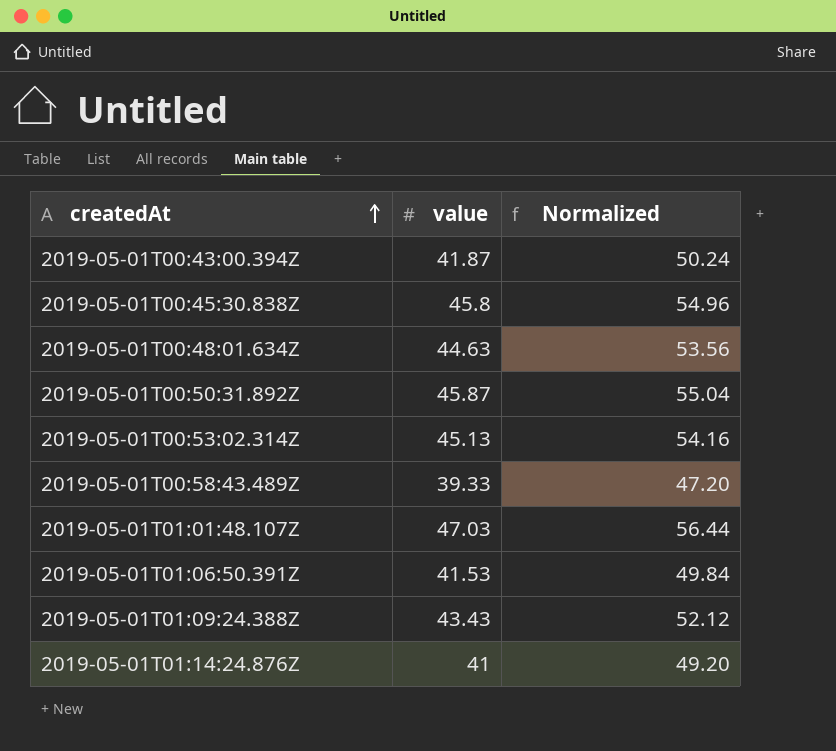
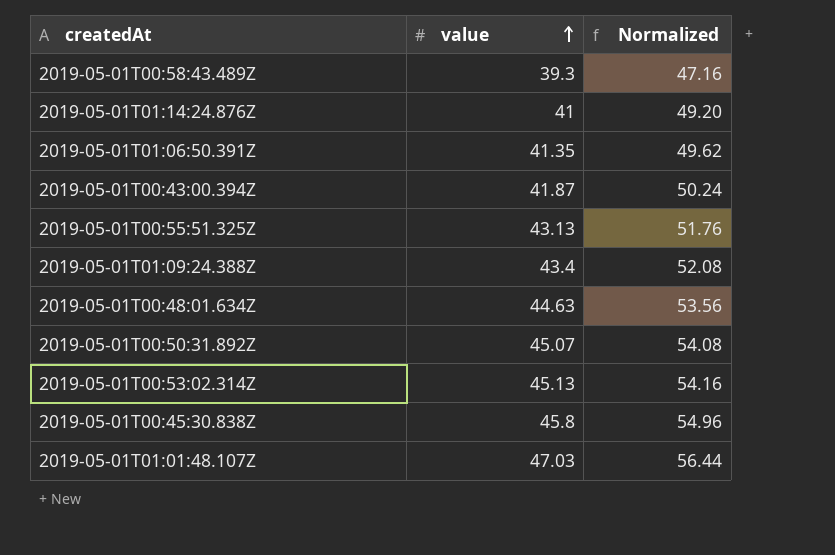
row order: createdAt ascending -> value ascending
2019-05-01T00:58:43.489Z | value: 39.33 -> 39.3
2019-05-01T00:58:43.489Z | Normalized: 47.20 -> 47.16
2019-05-01T01:06:50.391Z | value: 41.53 -> 41.35
2019-05-01T01:06:50.391Z | Normalized: 49.84 -> 49.62
row 2019-05-01T00:55:51.325Z: none -> 43.13 | 51.76
2019-05-01T01:09:24.388Z | value: 43.43 -> 43.4
2019-05-01T01:09:24.388Z | Normalized: 52.12 -> 52.08
2019-05-01T00:50:31.892Z | value: 45.87 -> 45.07
2019-05-01T00:50:31.892Z | Normalized: 55.04 -> 54.08

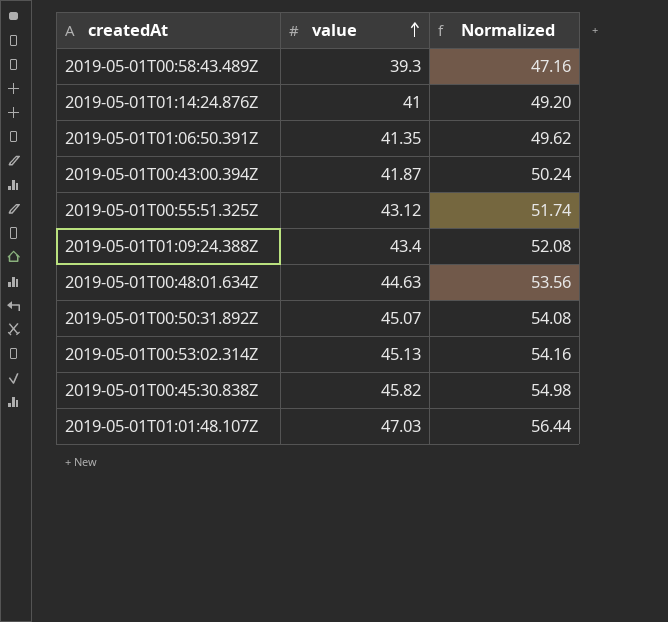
2019-05-01T00:55:51.325Z | value: 43.13 -> 43.12
2019-05-01T00:55:51.325Z | Normalized: 51.76 -> 51.74
2019-05-01T00:45:30.838Z | value: 45.8 -> 45.82
2019-05-01T00:45:30.838Z | Normalized: 54.96 -> 54.98

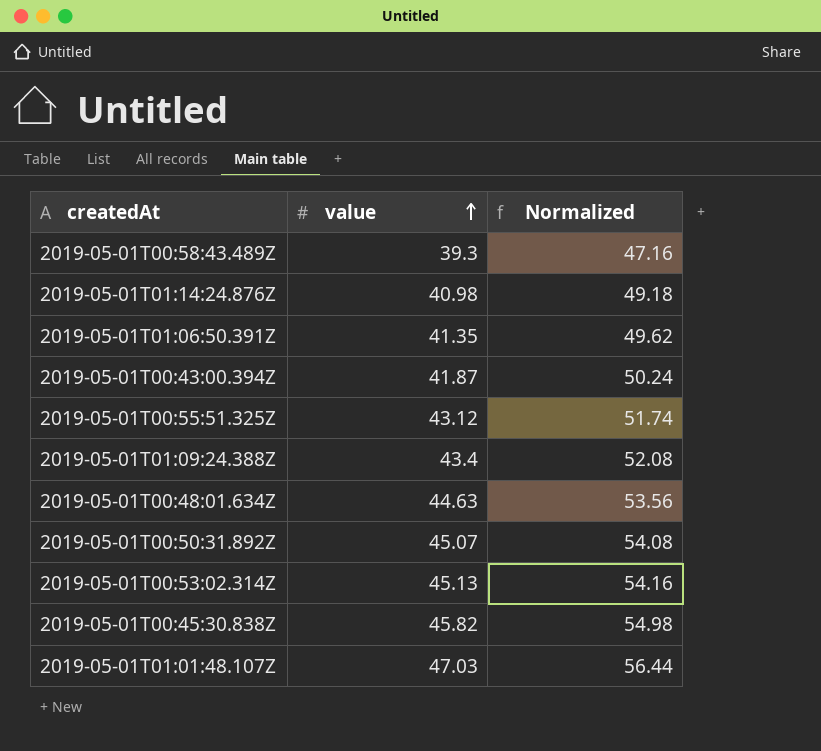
2019-05-01T01:14:24.876Z | value: 41 -> 40.98
2019-05-01T01:14:24.876Z | Normalized: 49.20 -> 49.18

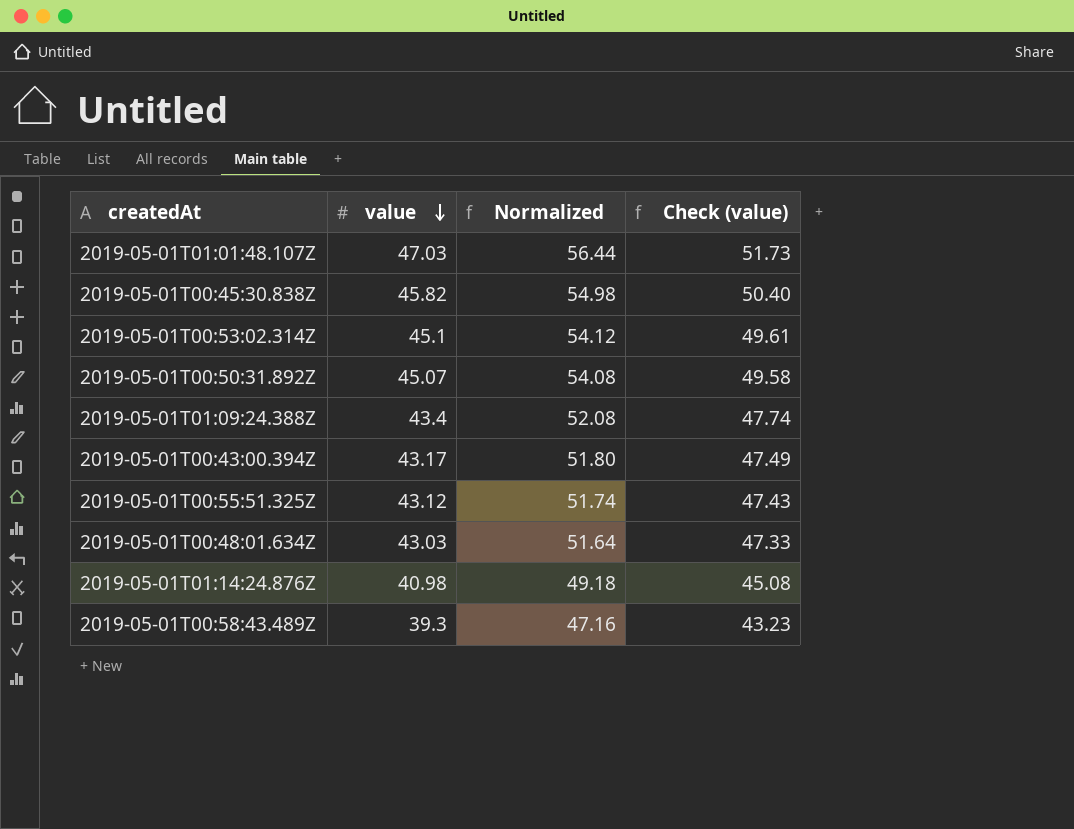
row order: value ascending -> value descending
column Check (value) | formula: none -> [value] * 1.1
row 2019-05-01T01:06:50.391Z: 41.35 | 49.62 -> none
2019-05-01T00:53:02.314Z | value: 45.13 -> 45.1
2019-05-01T00:53:02.314Z | Normalized: 54.16 -> 54.12
2019-05-01T00:43:00.394Z | value: 41.87 -> 43.17
2019-05-01T00:43:00.394Z | Normalized: 50.24 -> 51.80
2019-05-01T00:48:01.634Z | value: 44.63 -> 43.03
2019-05-01T00:48:01.634Z | Normalized: 53.56 -> 51.64

